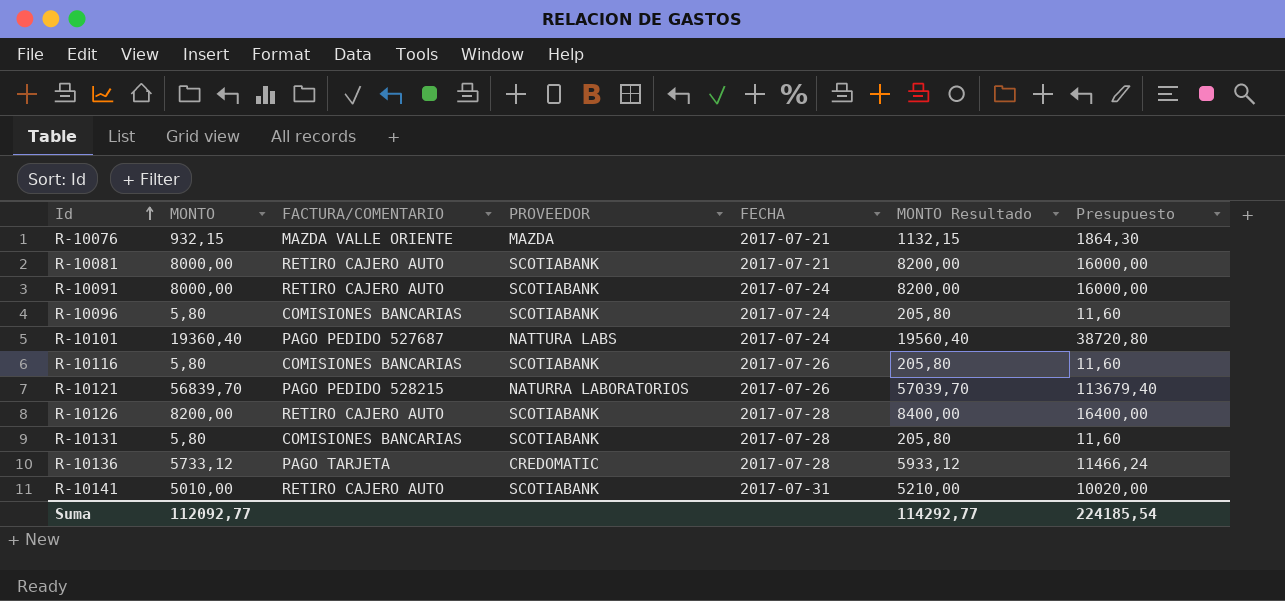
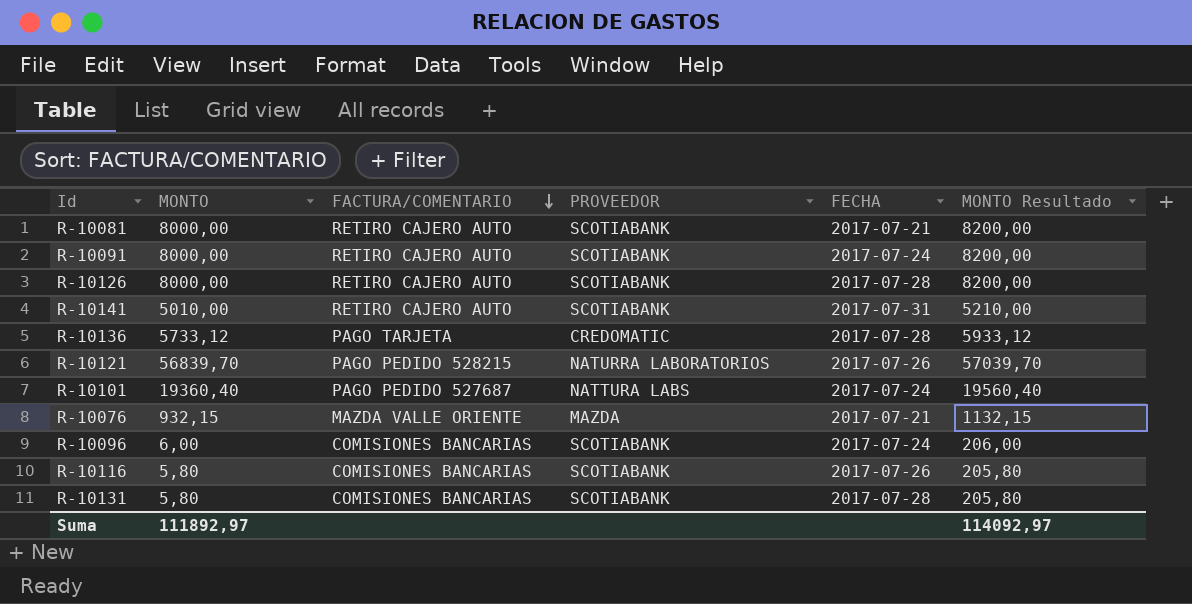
row order: Id ascending -> FACTURA/COMENTARIO descending
column Presupuesto | formula: [MONTO] * 2 -> none
R-10126 | MONTO: 8200,00 -> 8000,00
R-10126 | MONTO Resultado: 8400,00 -> 8200,00
R-10096 | MONTO: 5,80 -> 6,00
R-10096 | MONTO Resultado: 205,80 -> 206,00
Suma | MONTO: 112092,77 -> 111892,97
Suma | MONTO Resultado: 114292,77 -> 114092,97

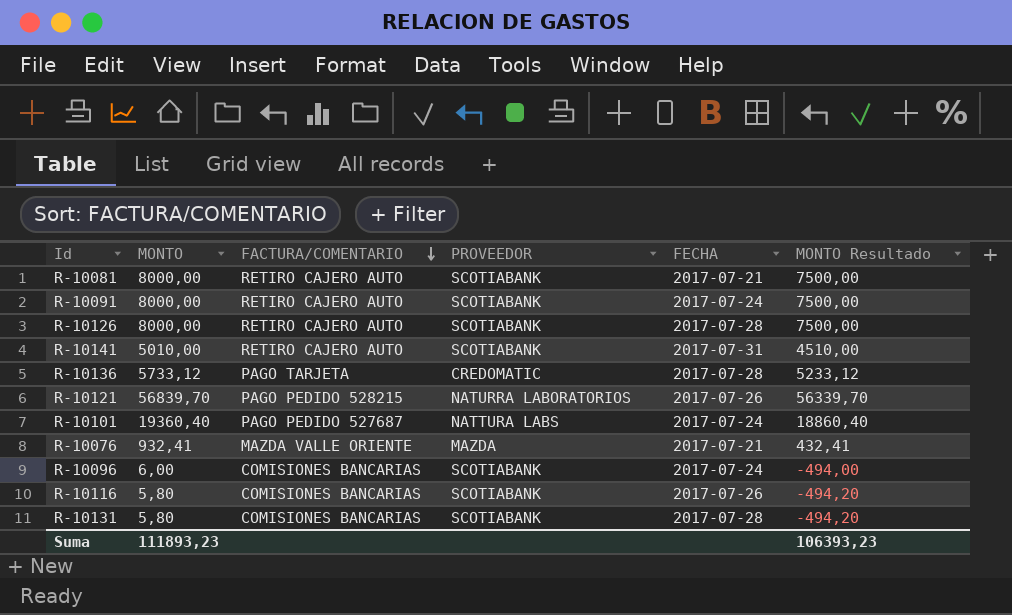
column MONTO Resultado | formula: [MONTO] + 200 -> [MONTO] - 500
R-10076 | MONTO: 932,15 -> 932,41
Suma | MONTO: 111892,97 -> 111893,23
Suma | MONTO Resultado: 114092,97 -> 106393,23

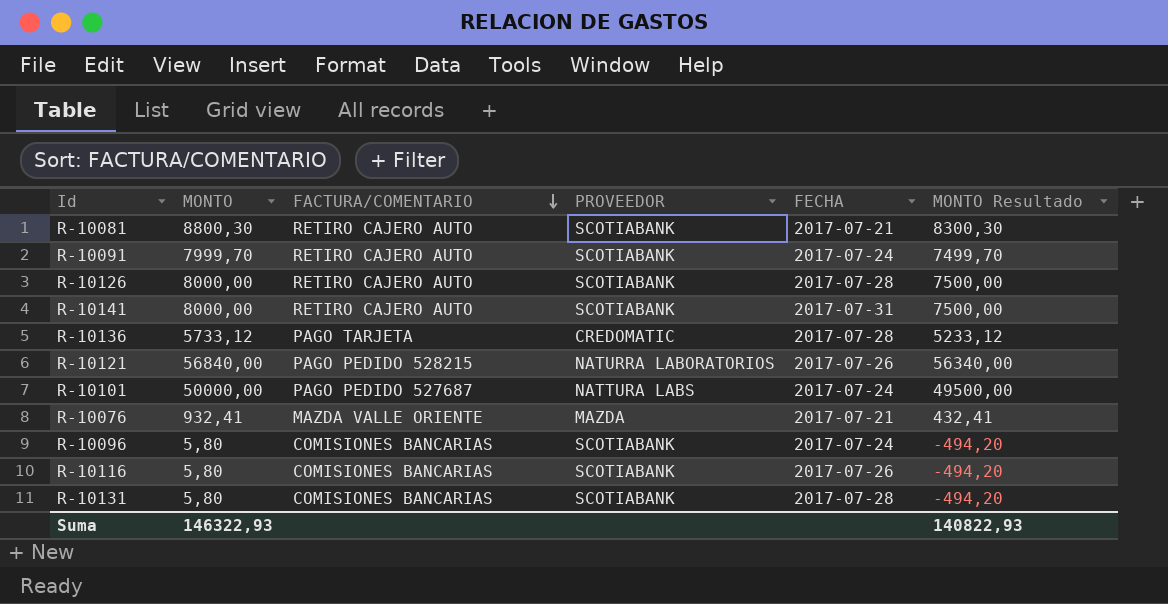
R-10081 | MONTO: 8000,00 -> 8800,30
R-10081 | MONTO Resultado: 7500,00 -> 8300,30
R-10091 | MONTO: 8000,00 -> 7999,70
R-10091 | MONTO Resultado: 7500,00 -> 7499,70
R-10141 | MONTO: 5010,00 -> 8000,00
R-10141 | MONTO Resultado: 4510,00 -> 7500,00
R-10121 | MONTO: 56839,70 -> 56840,00
R-10121 | MONTO Resultado: 56339,70 -> 56340,00
R-10101 | MONTO: 19360,40 -> 50000,00
R-10101 | MONTO Resultado: 18860,40 -> 49500,00
R-10096 | MONTO: 6,00 -> 5,80
R-10096 | MONTO Resultado: -494,00 -> -494,20
Suma | MONTO: 111893,23 -> 146322,93
Suma | MONTO Resultado: 106393,23 -> 140822,93

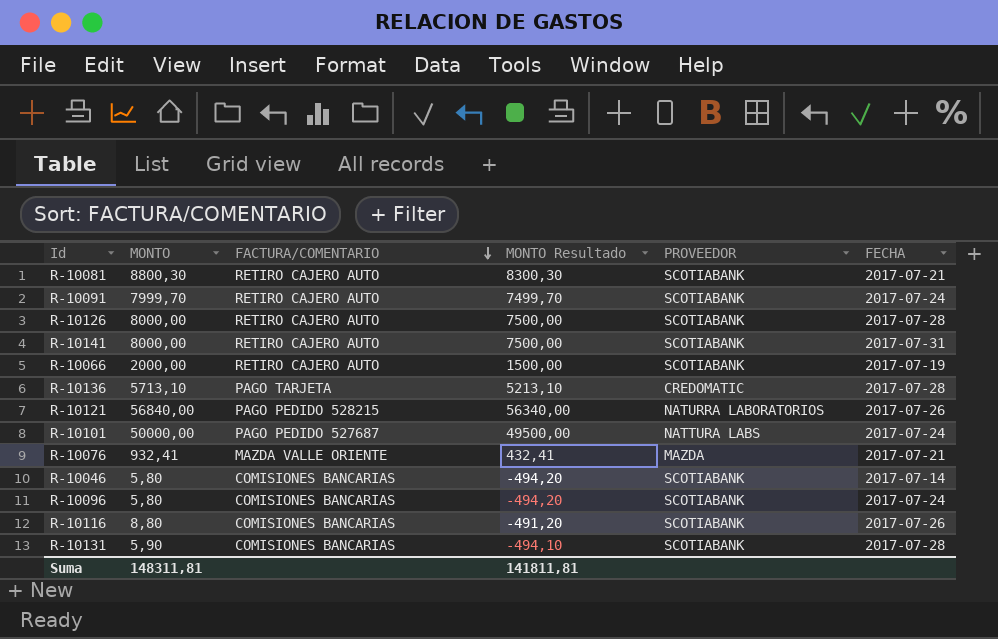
column MONTO Resultado | position: 6 -> 4
row R-10066: none -> 2000,00 | RETIRO CAJERO AUTO | 1500,00 | SCOTIABANK | 2017-07-19
R-10136 | MONTO: 5733,12 -> 5713,10
R-10136 | MONTO Resultado: 5233,12 -> 5213,10
row R-10046: none -> 5,80 | COMISIONES BANCARIAS | -494,20 | SCOTIABANK | 2017-07-14
R-10116 | MONTO: 5,80 -> 8,80
R-10116 | MONTO Resultado: -494,20 -> -491,20
R-10131 | MONTO: 5,80 -> 5,90
R-10131 | MONTO Resultado: -494,20 -> -494,10
Suma | MONTO: 146322,93 -> 148311,81
Suma | MONTO Resultado: 140822,93 -> 141811,81

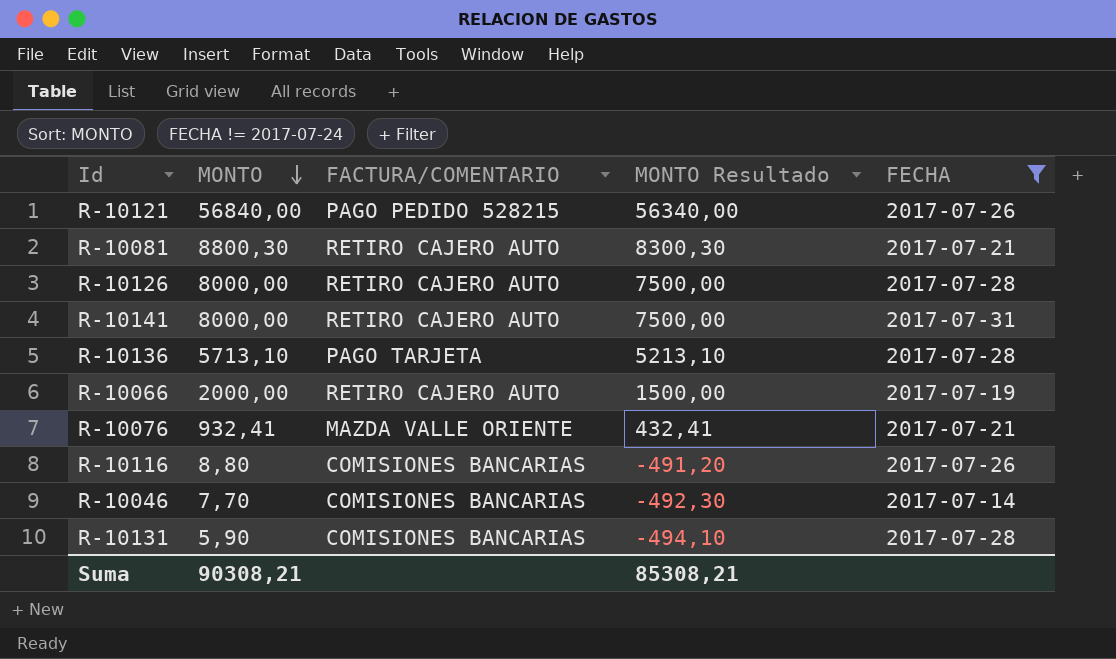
filter: none -> FECHA != 2017-07-24
row order: FACTURA/COMENTARIO descending -> MONTO descending
column PROVEEDOR | position: 5 -> none
R-10046 | MONTO: 5,80 -> 7,70
R-10046 | MONTO Resultado: -494,20 -> -492,30
Suma | MONTO: 148311,81 -> 90308,21
Suma | MONTO Resultado: 141811,81 -> 85308,21

